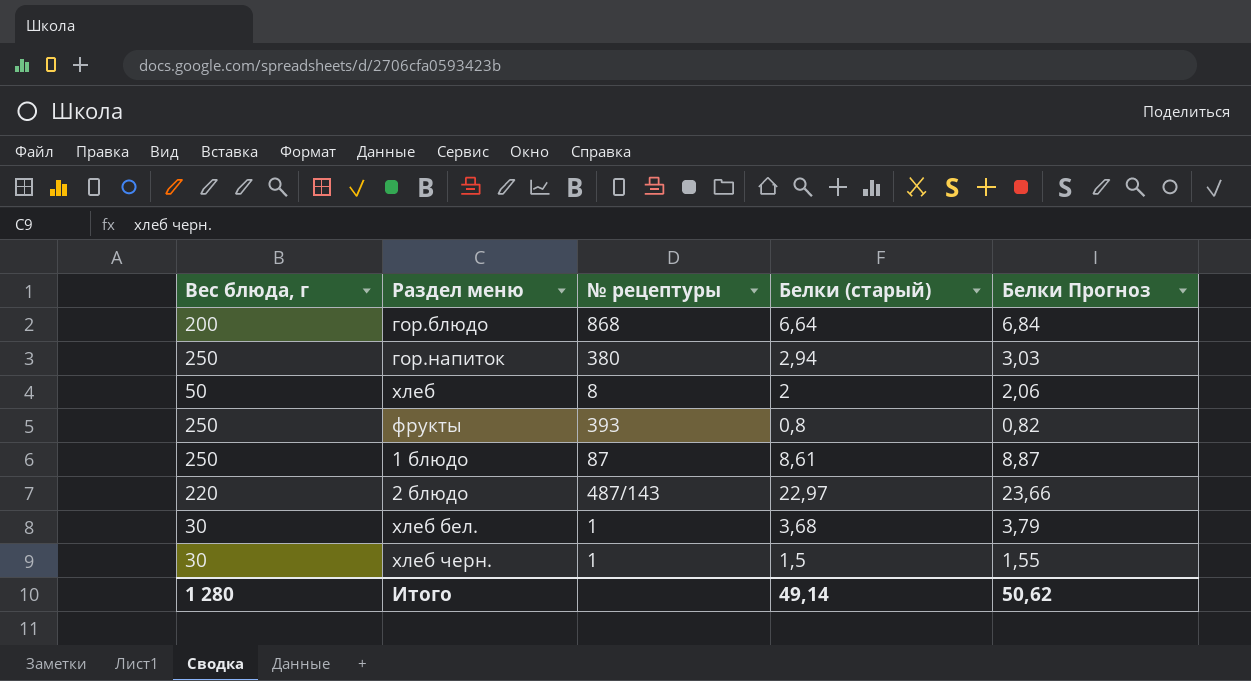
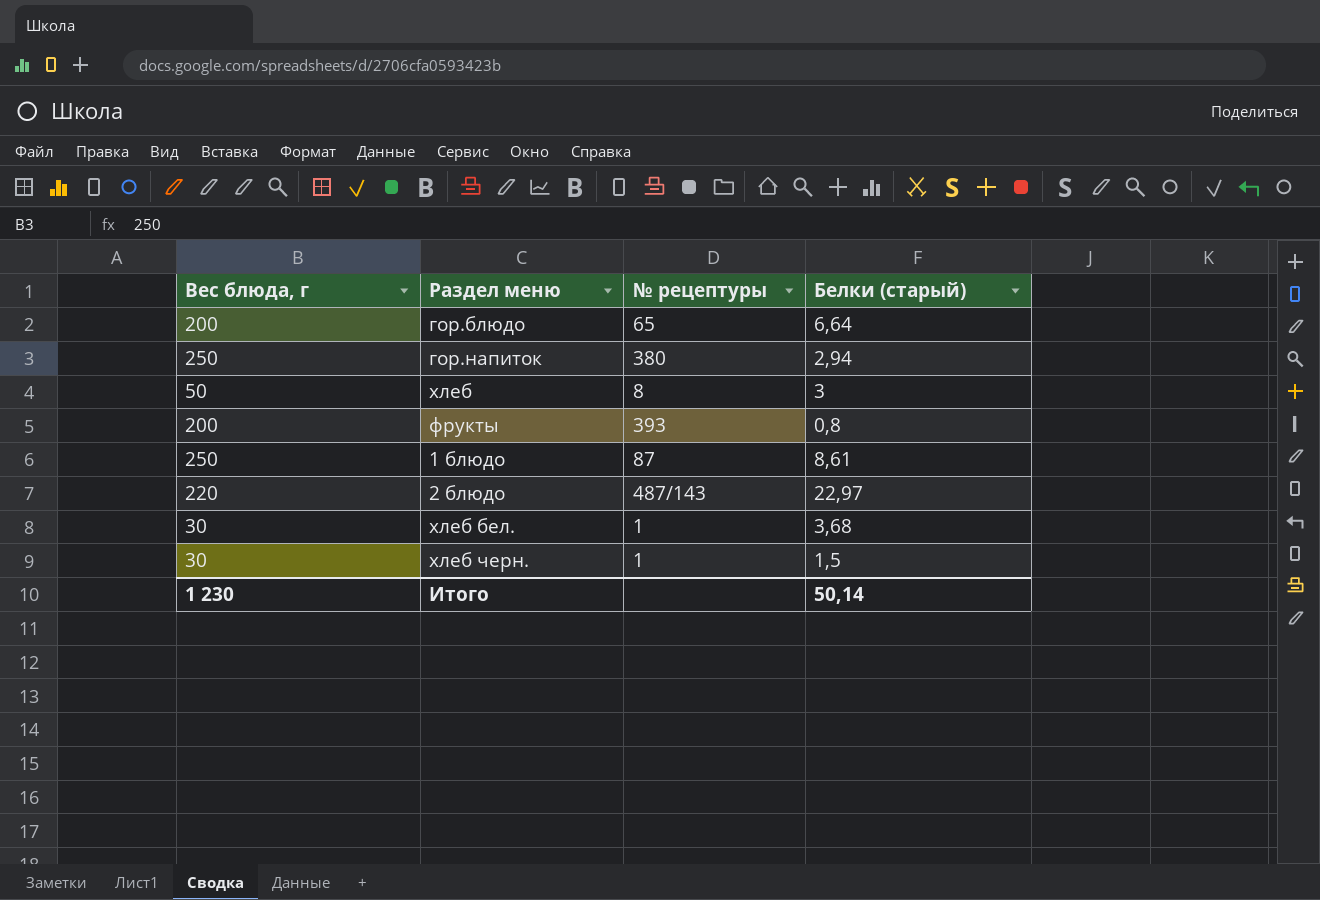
column Белки Прогноз | formula: [Белки (старый)] * 1,03 -> none
гор.блюдо | № рецептуры: 868 -> 65
хлеб | Белки (старый): 2 -> 3
фрукты | Вес блюда, г: 250 -> 200
Итого | Вес блюда, г: 1 280 -> 1 230
Итого | Белки (старый): 49,14 -> 50,14

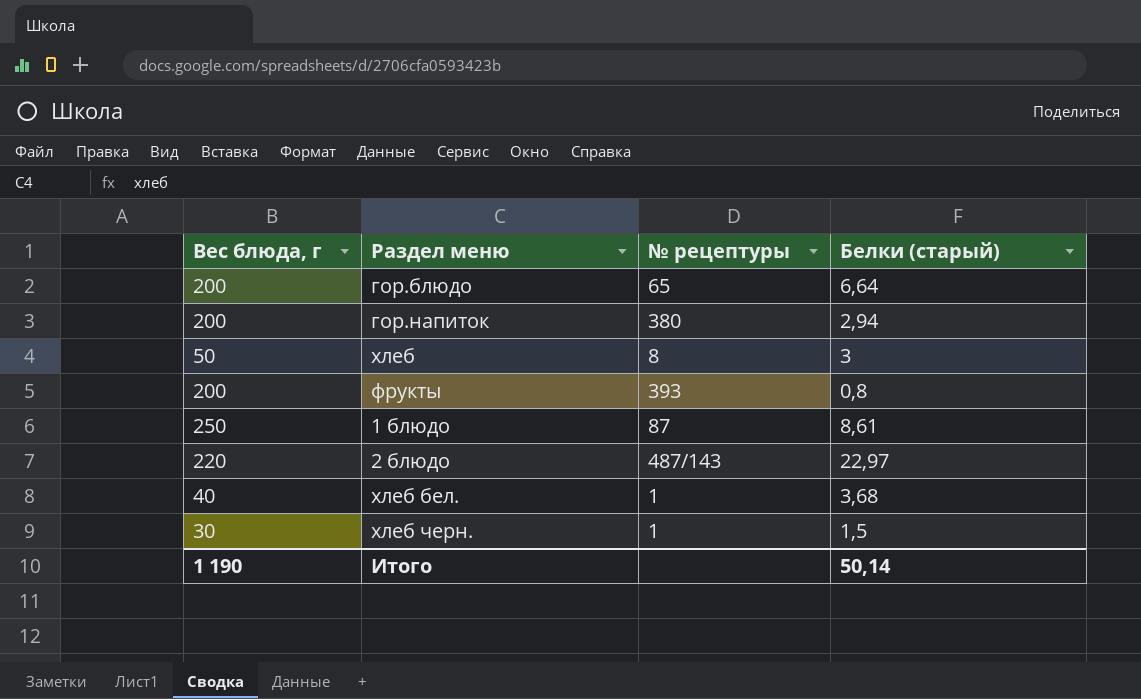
гор.напиток | Вес блюда, г: 250 -> 200
хлеб бел. | Вес блюда, г: 30 -> 40
Итого | Вес блюда, г: 1 230 -> 1 190

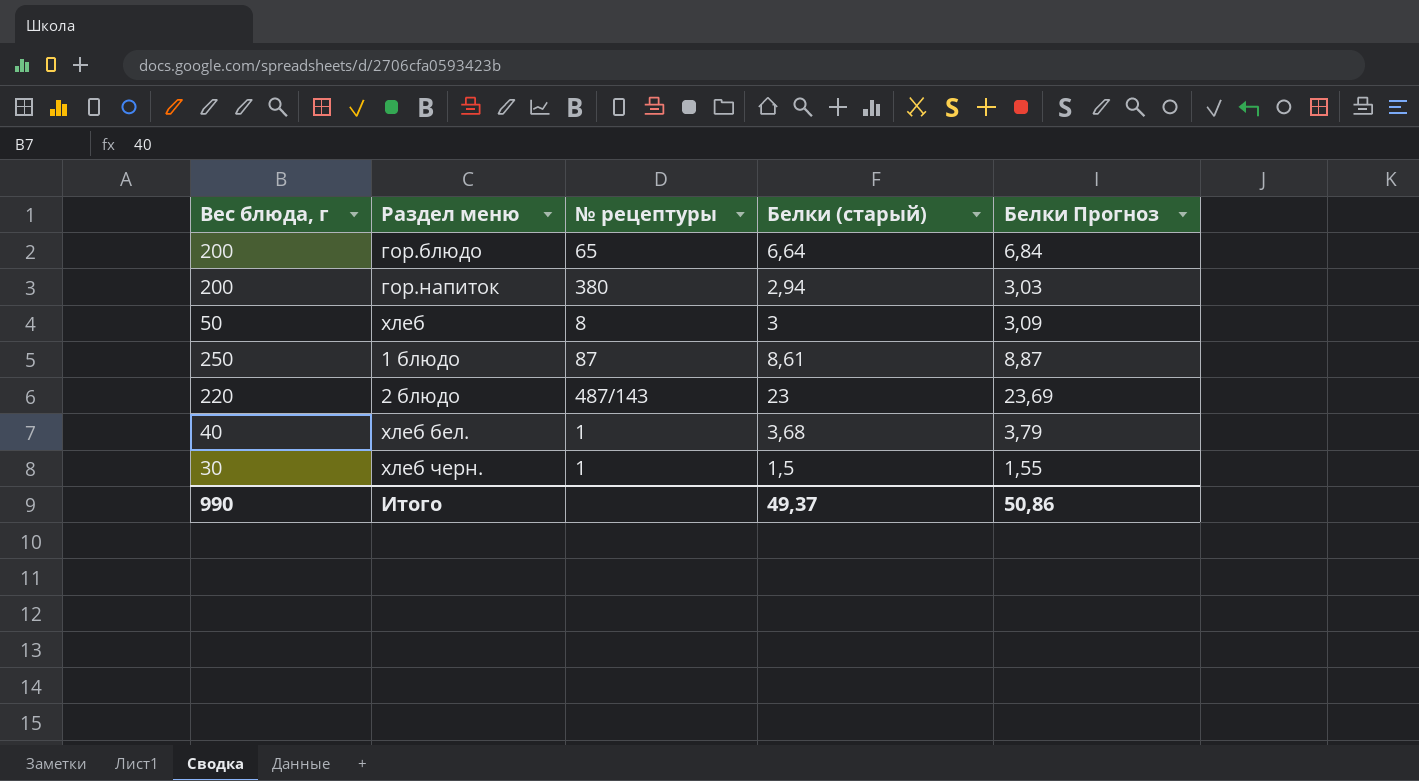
column Белки Прогноз | formula: none -> [Белки (старый)] * 1,03
row фрукты: 200 | 393 | 0,8 -> none
2 блюдо | Белки (старый): 22,97 -> 23
Итого | Вес блюда, г: 1 190 -> 990
Итого | Белки (старый): 50,14 -> 49,37

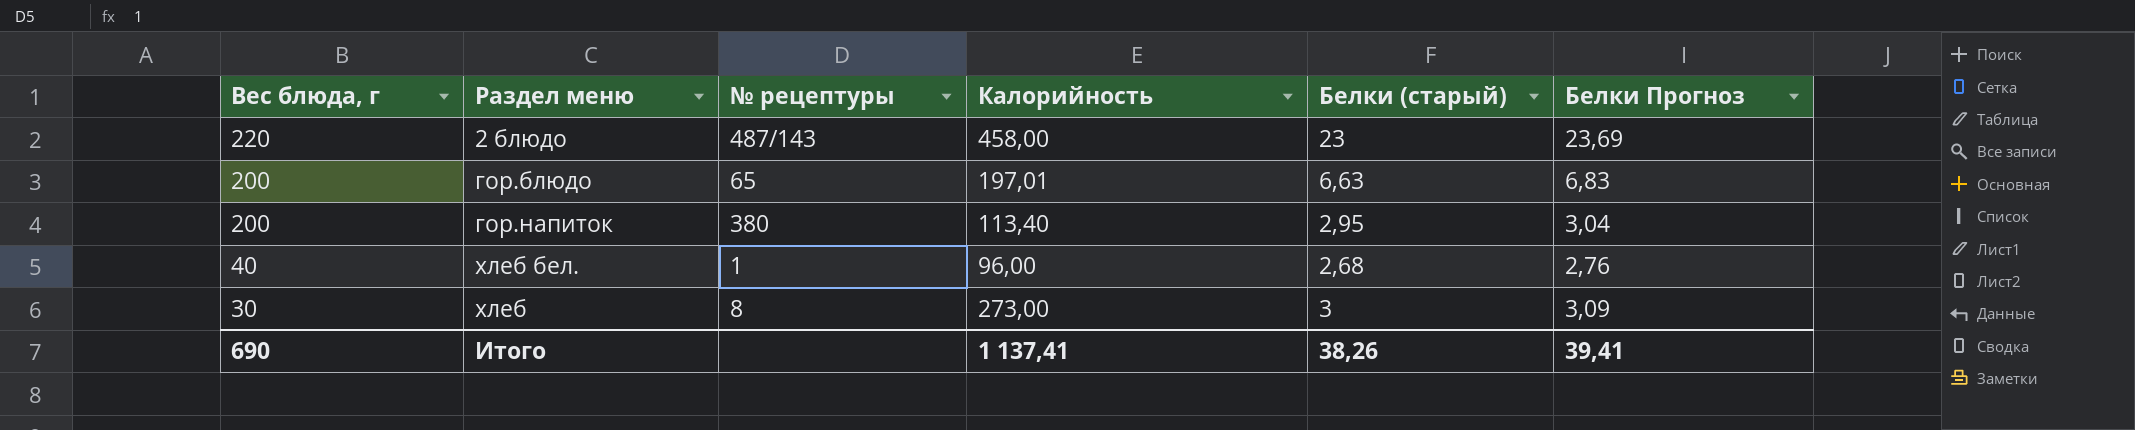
row order: none -> Вес блюда, г descending
column Калорийность | position: none -> 4
row 1 блюдо: 250 | 87 | 8,61 | 8,87 -> none
row хлеб черн.: 30 | 1 | 1,5 | 1,55 -> none
гор.блюдо | Белки (старый): 6,64 -> 6,63
гор.блюдо | Белки Прогноз: 6,84 -> 6,83
гор.напиток | Белки (старый): 2,94 -> 2,95
гор.напиток | Белки Прогноз: 3,03 -> 3,04
хлеб бел. | Белки (старый): 3,68 -> 2,68
хлеб бел. | Белки Прогноз: 3,79 -> 2,76
хлеб | Вес блюда, г: 50 -> 30
Итого | Вес блюда, г: 990 -> 690
Итого | Белки (старый): 49,37 -> 38,26
Итого | Белки Прогноз: 50,86 -> 39,41

